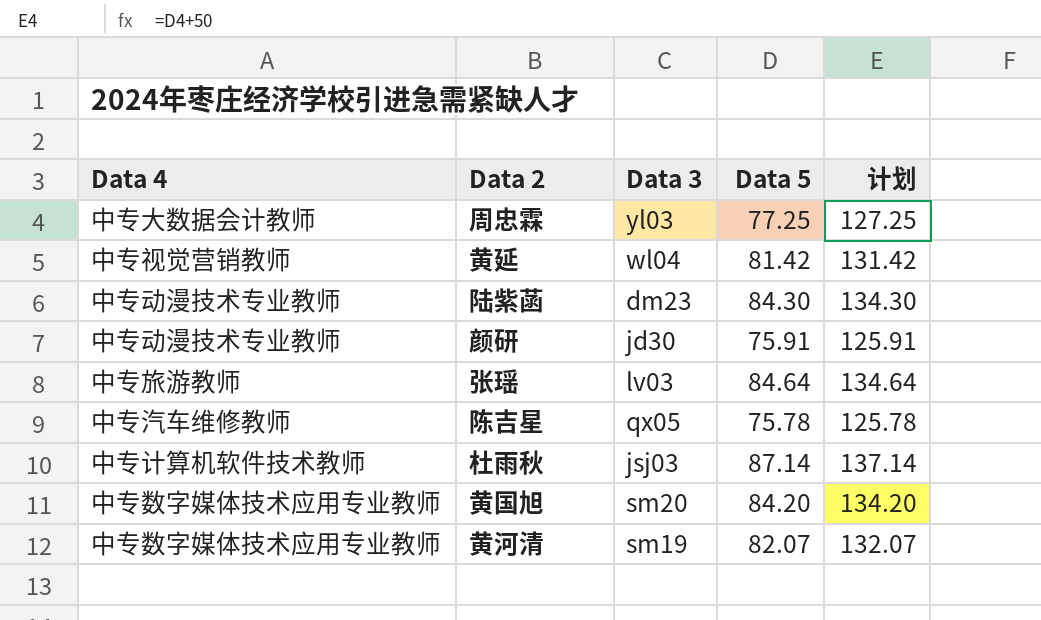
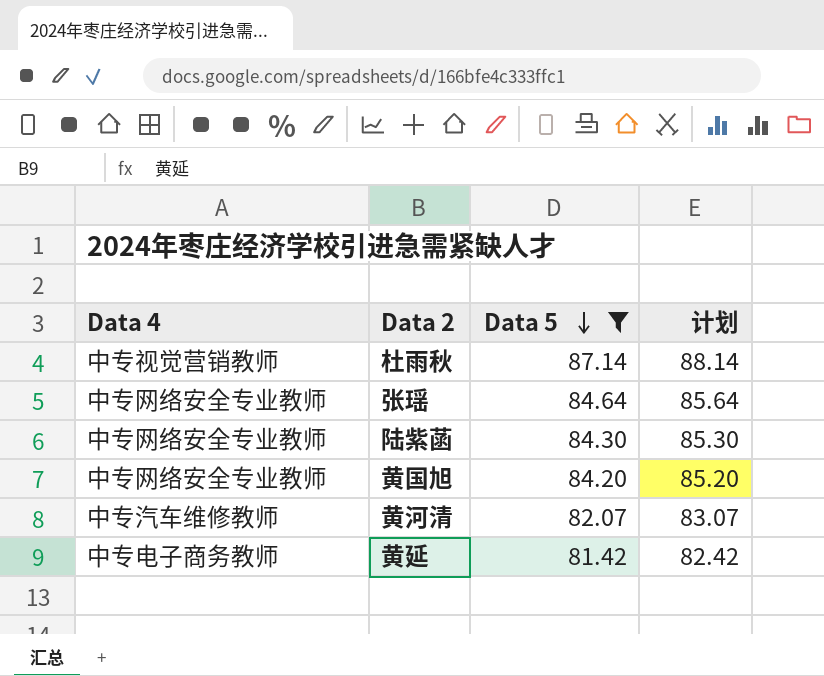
filter: none -> Data 5 >= 81.42
row order: none -> Data 5 descending
column Data 3 | position: 3 -> none
column 计划 | formula: [Data 5] + 50 -> [Data 5] + 1
杜雨秋 | Data 4: 中专计算机软件技术教师 -> 中专视觉营销教师
张瑶 | Data 4: 中专旅游教师 -> 中专网络安全专业教师
陆紫菡 | Data 4: 中专动漫技术专业教师 -> 中专网络安全专业教师
黄国旭 | Data 4: 中专数字媒体技术应用专业教师 -> 中专网络安全专业教师
黄河清 | Data 4: 中专数字媒体技术应用专业教师 -> 中专汽车维修教师
黄延 | Data 4: 中专视觉营销教师 -> 中专电子商务教师

